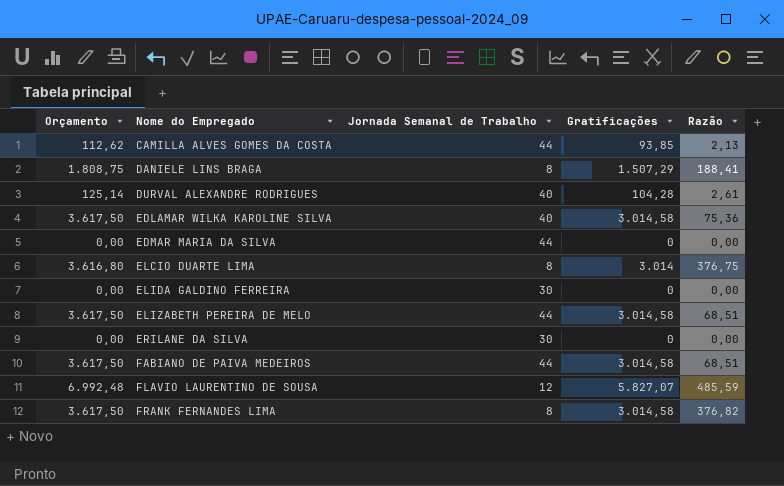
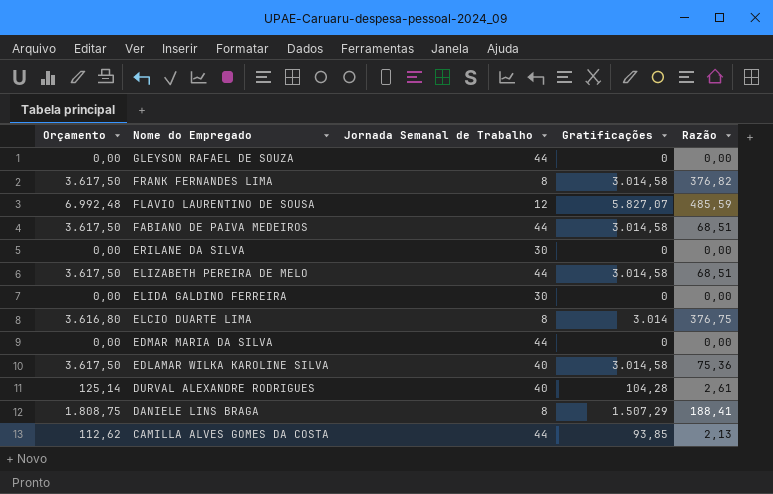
row order: Nome do Empregado ascending -> Nome do Empregado descending
row GLEYSON RAFAEL DE SOUZA: none -> 0,00 | 44 | 0 | 0,00

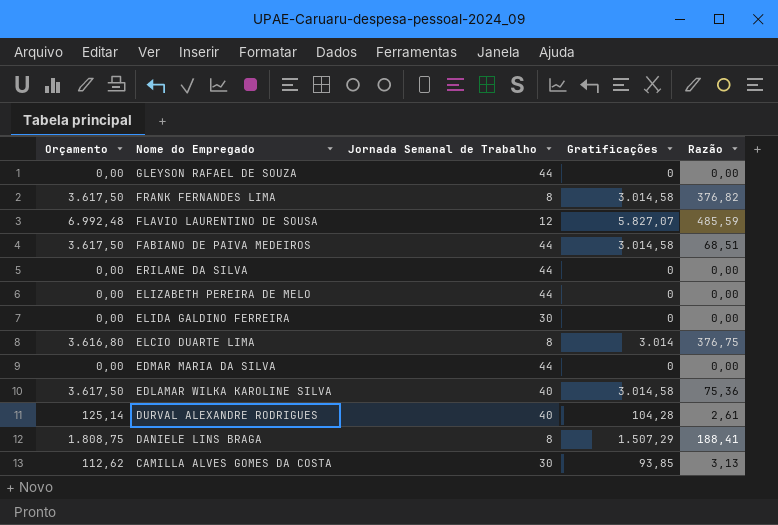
ERILANE DA SILVA | Jornada Semanal de Trabalho: 30 -> 44
ELIZABETH PEREIRA DE MELO | Orçamento: 3.617,50 -> 0,00
ELIZABETH PEREIRA DE MELO | Gratificações: 3.014,58 -> 0
ELIZABETH PEREIRA DE MELO | Razão: 68,51 -> 0,00
CAMILLA ALVES GOMES DA COSTA | Jornada Semanal de Trabalho: 44 -> 30
CAMILLA ALVES GOMES DA COSTA | Razão: 2,13 -> 3,13

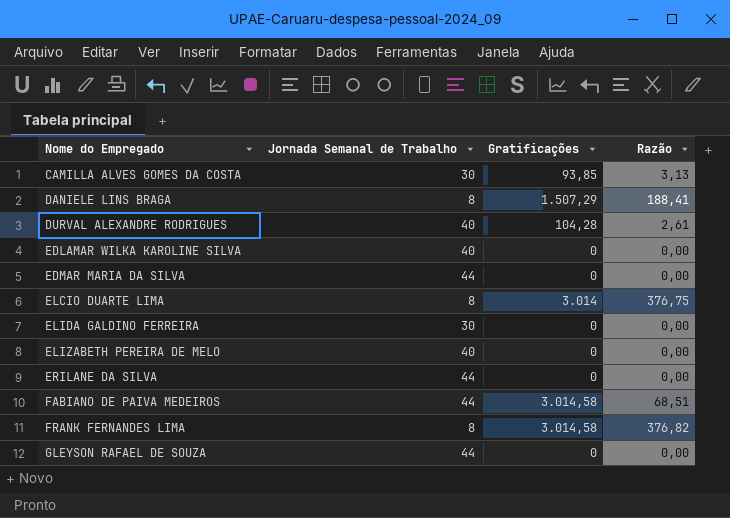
row order: Nome do Empregado descending -> Nome do Empregado ascending
column Orçamento | formula: [Gratificações] * 1,2 -> none
row FLAVIO LAURENTINO DE SOUSA: 6.992,48 | 12 | 5.827,07 | 485,59 -> none
EDLAMAR WILKA KAROLINE SILVA | Gratificações: 3.014,58 -> 0
EDLAMAR WILKA KAROLINE SILVA | Razão: 75,36 -> 0,00
ELIZABETH PEREIRA DE MELO | Jornada Semanal de Trabalho: 44 -> 40

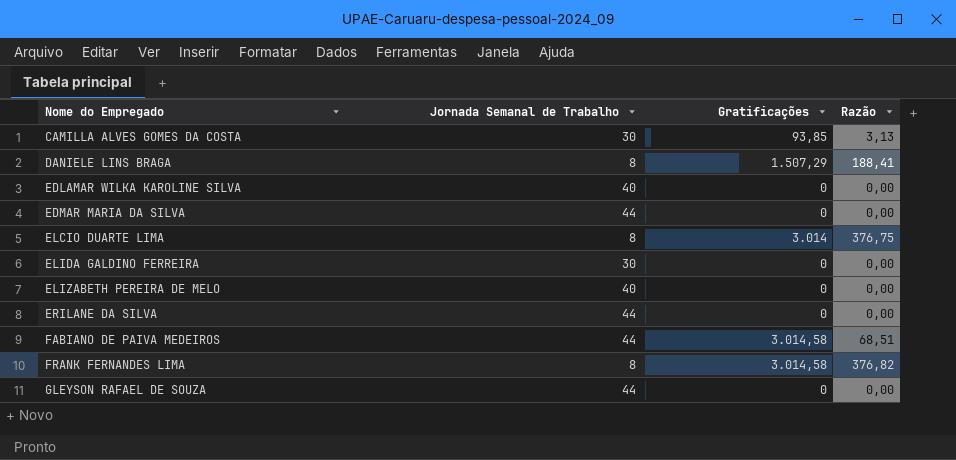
row DURVAL ALEXANDRE RODRIGUES: 40 | 104,28 | 2,61 -> none

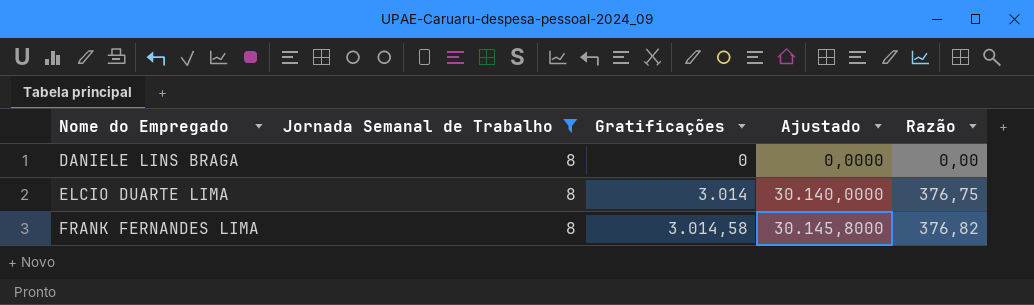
filter: none -> Jornada Semanal de Trabalho = 8
column Ajustado | formula: none -> [Gratificações] * 10
DANIELE LINS BRAGA | Gratificações: 1.507,29 -> 0
DANIELE LINS BRAGA | Razão: 188,41 -> 0,00

